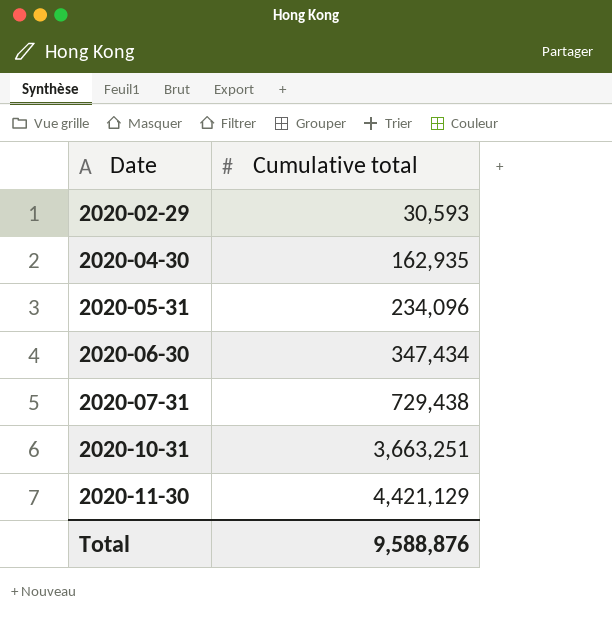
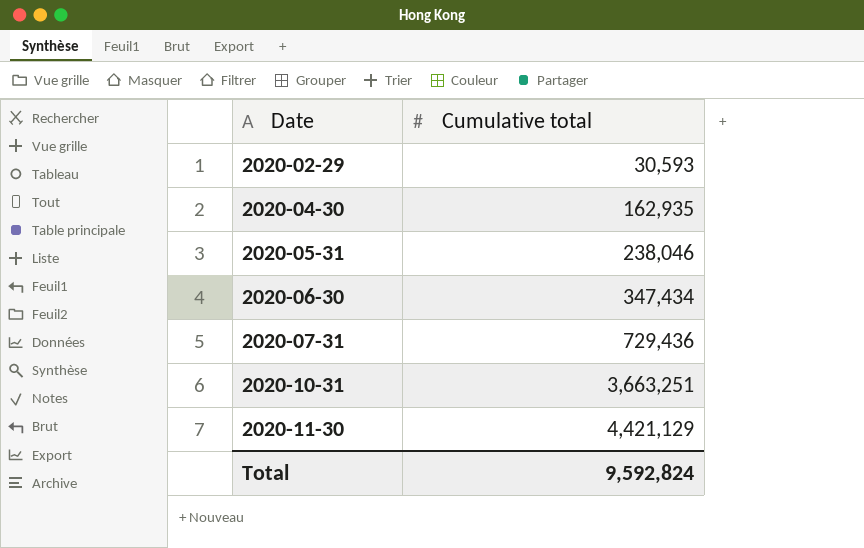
2020-05-31 | Cumulative total: 234,096 -> 238,046
2020-07-31 | Cumulative total: 729,438 -> 729,436
Total | Cumulative total: 9,588,876 -> 9,592,824

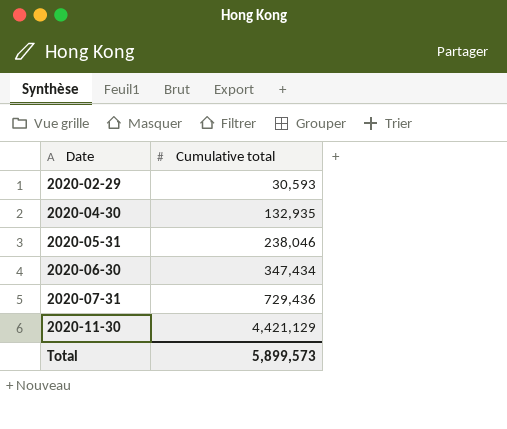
row 2020-10-31: 3,663,251 -> none
2020-04-30 | Cumulative total: 162,935 -> 132,935
Total | Cumulative total: 9,592,824 -> 5,899,573

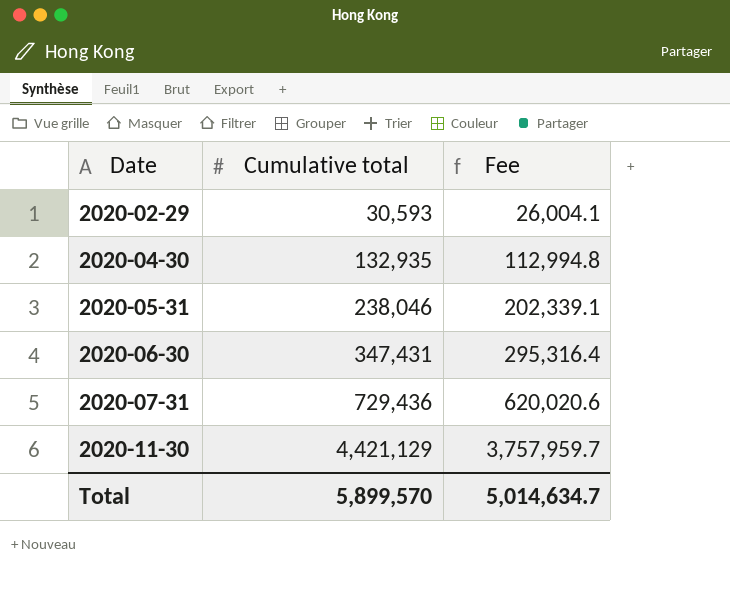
column Fee | formula: none -> [Cumulative total] * 0.85
2020-06-30 | Cumulative total: 347,434 -> 347,431
Total | Cumulative total: 5,899,573 -> 5,899,570

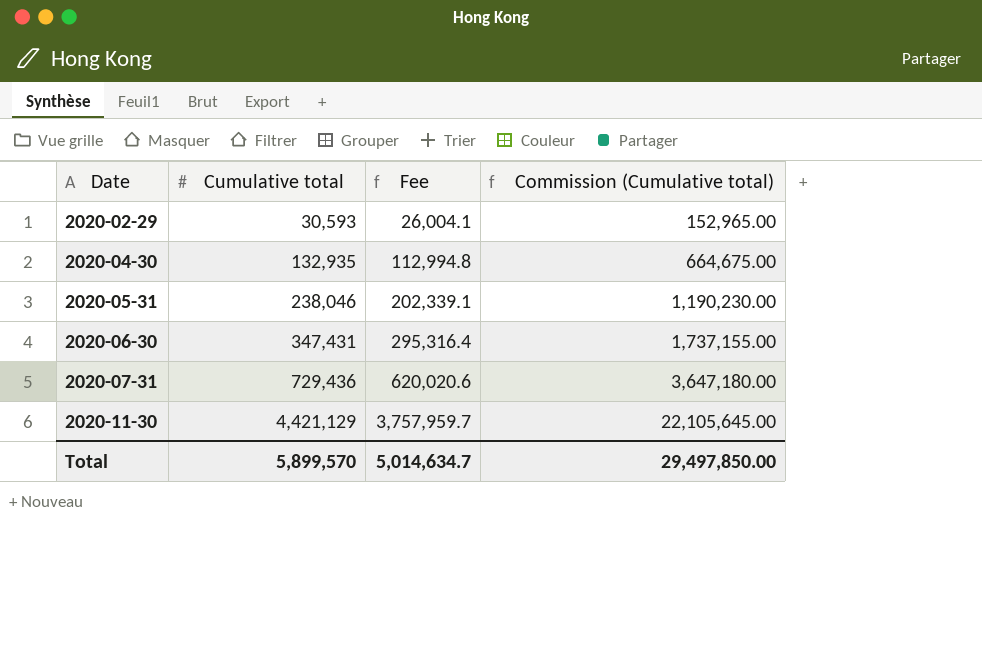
column Commission (Cumulative total) | formula: none -> [Cumulative total] * 5

